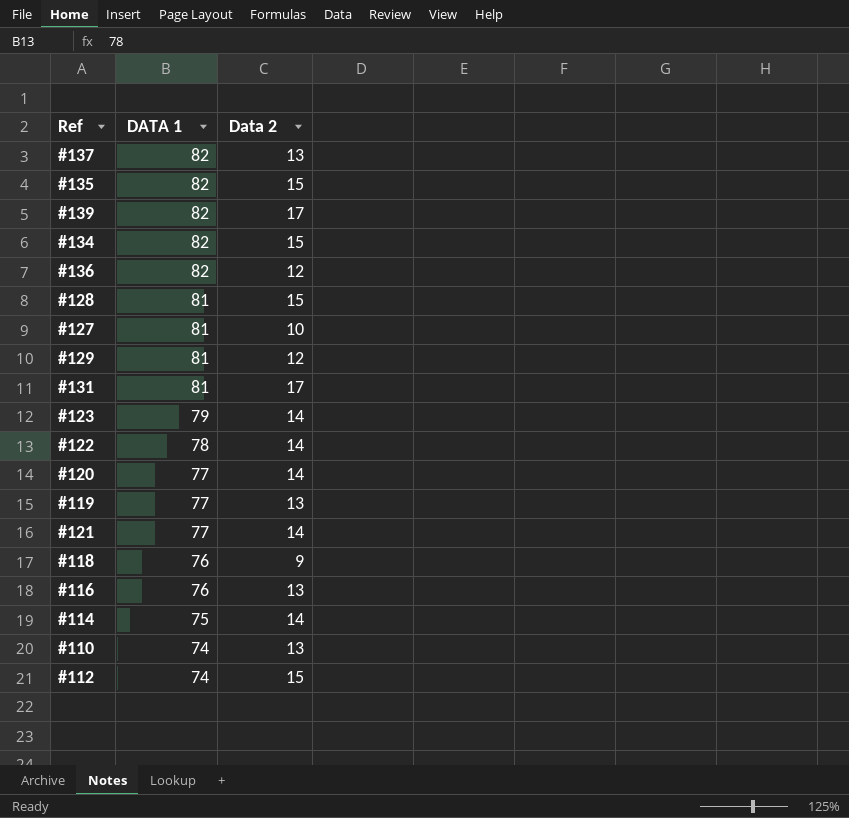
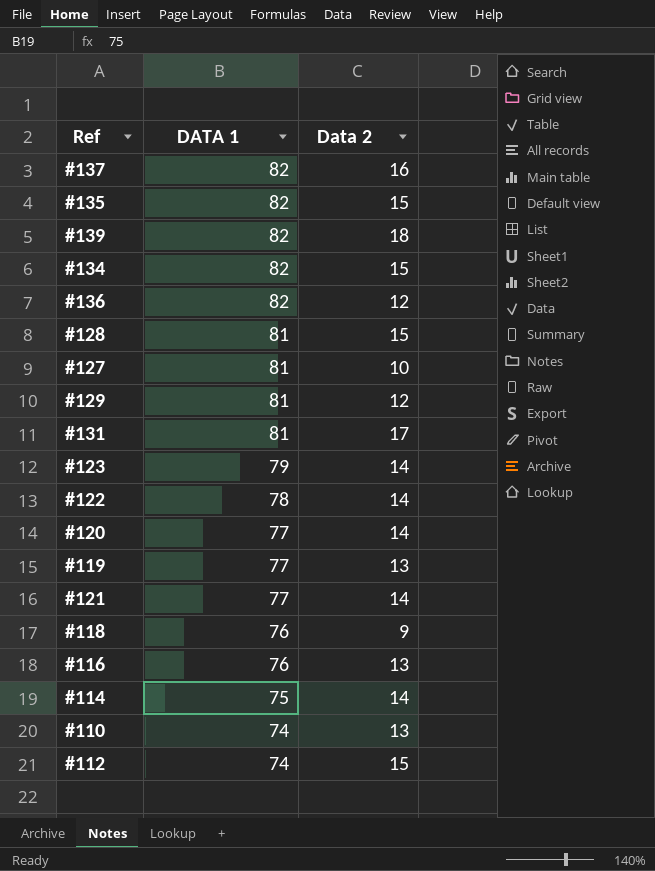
#137 | Data 2: 13 -> 16
#139 | Data 2: 17 -> 18

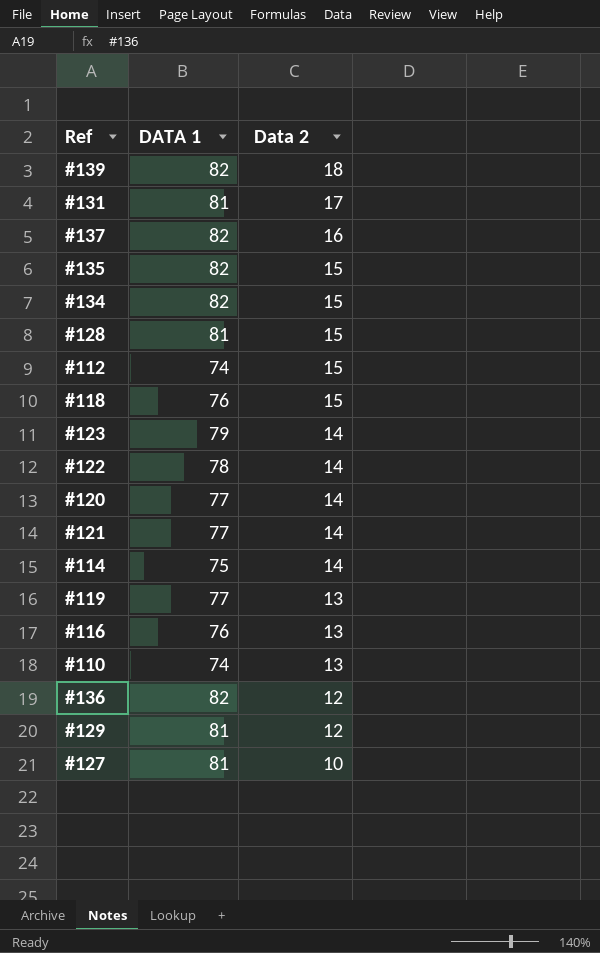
row order: DATA 1 descending -> Data 2 descending
#118 | Data 2: 9 -> 15

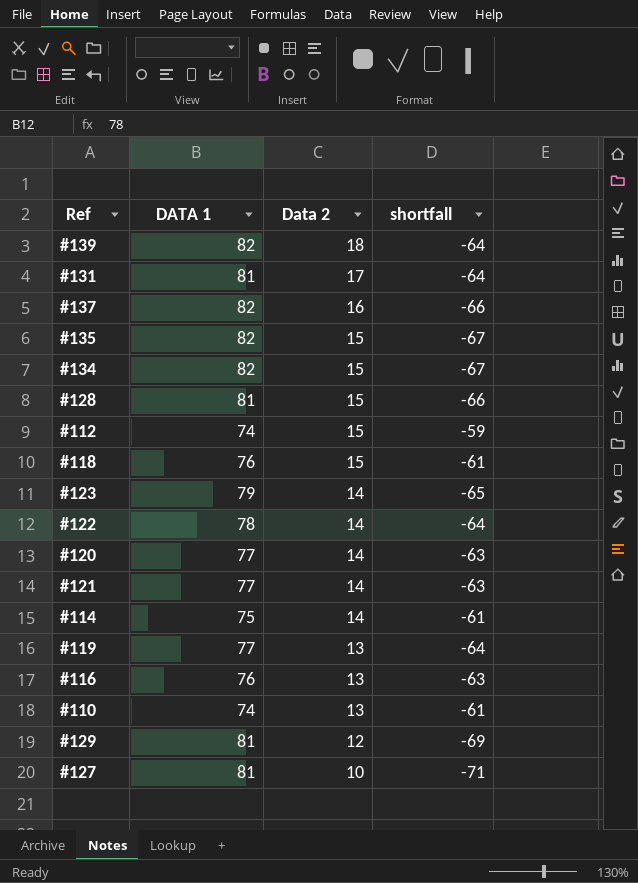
column shortfall | formula: none -> [Data 2] - [DATA 1]
row #136: 82 | 12 -> none

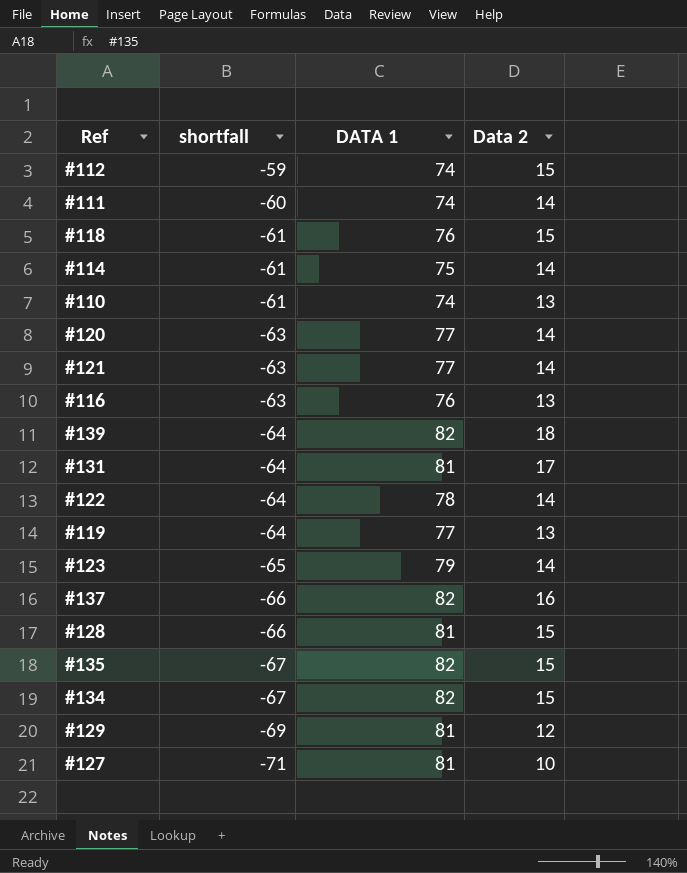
row order: Data 2 descending -> shortfall descending
column shortfall | position: 4 -> 2
row #111: none -> -60 | 74 | 14

